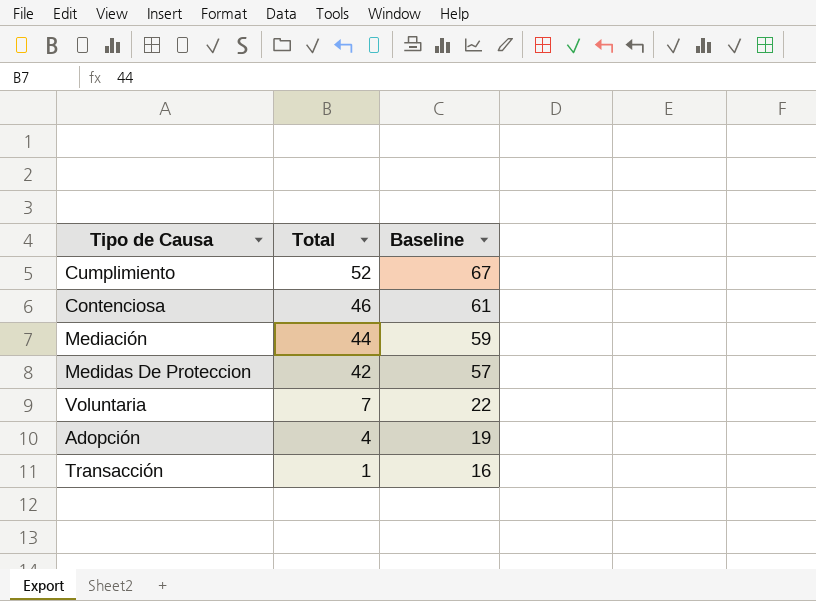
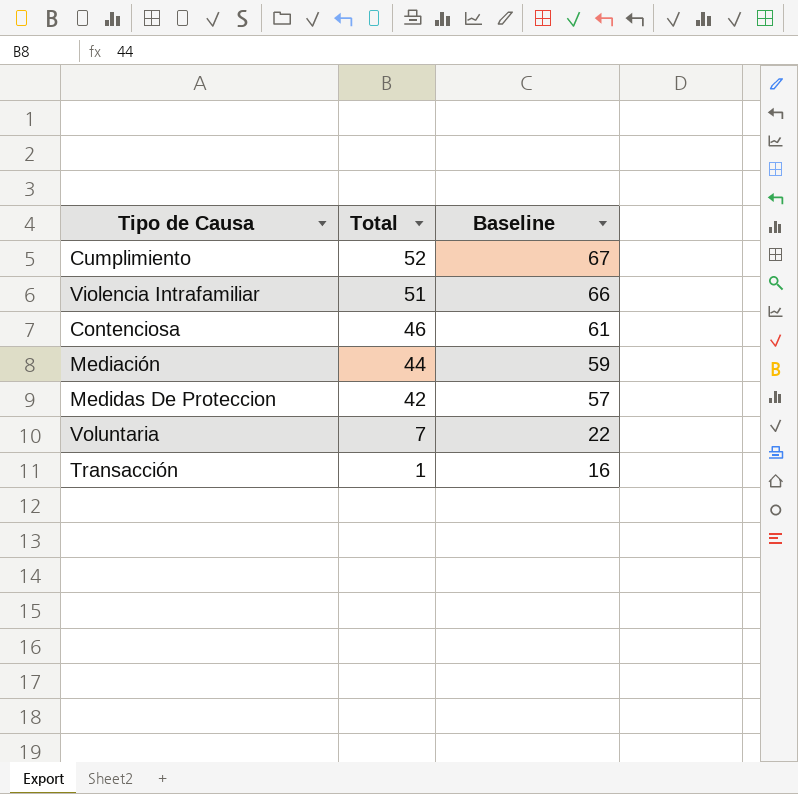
row Adopción: 4 | 19 -> none
row Violencia Intrafamiliar: none -> 51 | 66

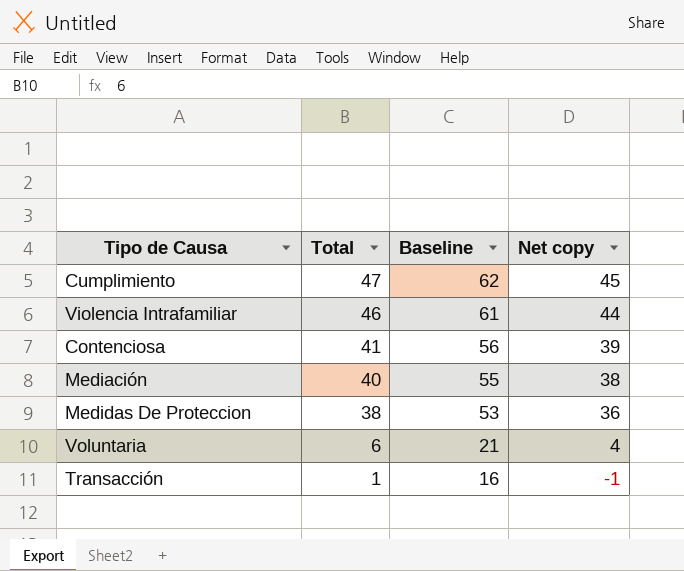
column Net copy | formula: none -> [Total] - 2
Cumplimiento | Total: 52 -> 47
Cumplimiento | Baseline: 67 -> 62
Violencia Intrafamiliar | Total: 51 -> 46
Violencia Intrafamiliar | Baseline: 66 -> 61
Contenciosa | Total: 46 -> 41
Contenciosa | Baseline: 61 -> 56
Mediación | Total: 44 -> 40
Mediación | Baseline: 59 -> 55
Medidas De Proteccion | Total: 42 -> 38
Medidas De Proteccion | Baseline: 57 -> 53
Voluntaria | Total: 7 -> 6
Voluntaria | Baseline: 22 -> 21

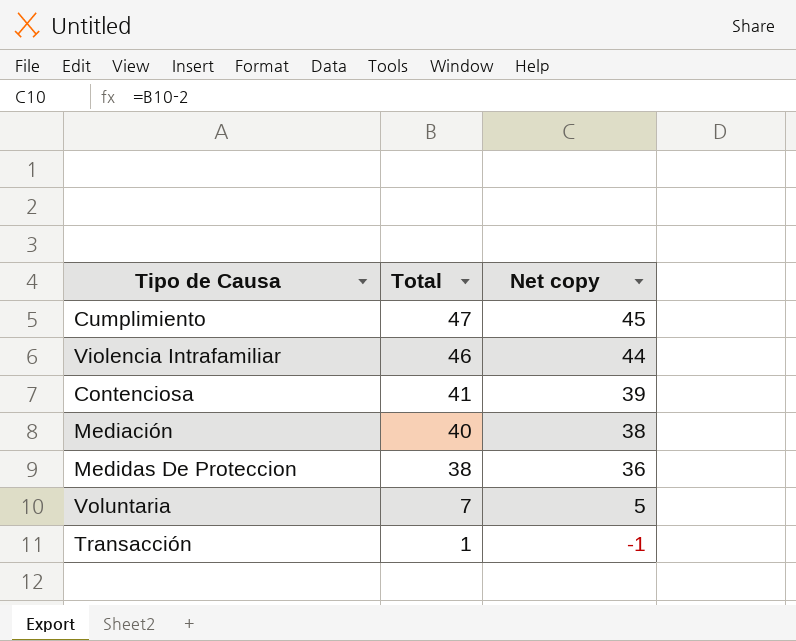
column Baseline | formula: [Total] + 15 -> none
Voluntaria | Total: 6 -> 7
Voluntaria | Net copy: 4 -> 5

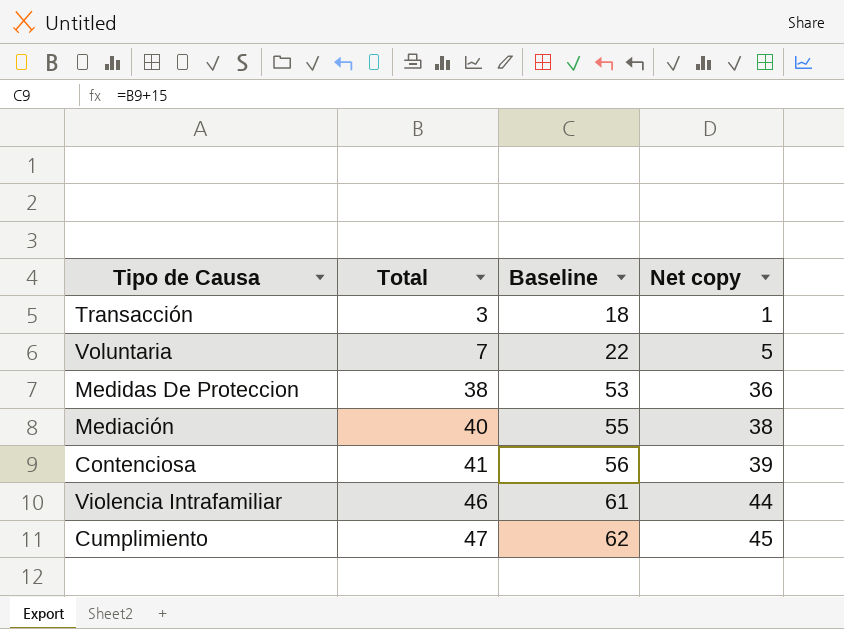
row order: Total descending -> Total ascending
column Baseline | formula: none -> [Total] + 15
Transacción | Total: 1 -> 3
Transacción | Net copy: -1 -> 1

